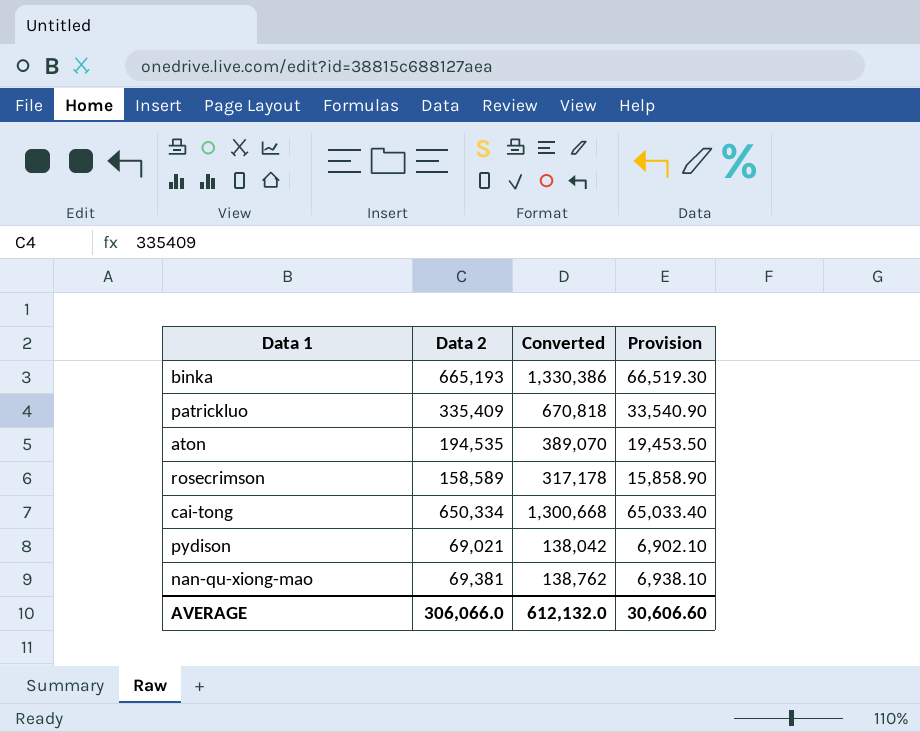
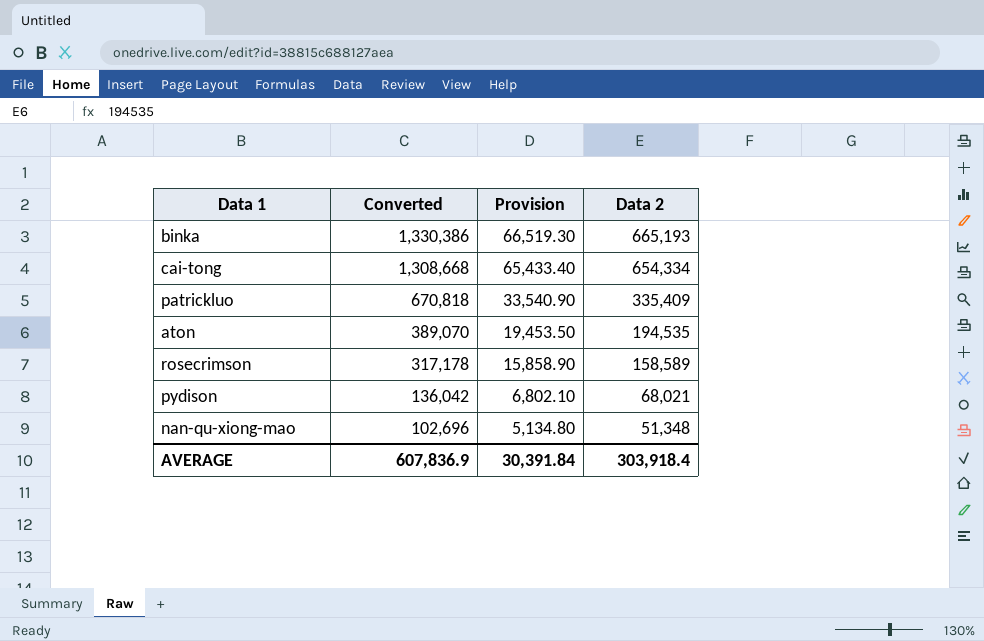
row order: none -> Converted descending
column Data 2 | position: 2 -> 4
cai-tong | Converted: 1,300,668 -> 1,308,668
cai-tong | Provision: 65,033.40 -> 65,433.40
cai-tong | Data 2: 650,334 -> 654,334
pydison | Converted: 138,042 -> 136,042
pydison | Provision: 6,902.10 -> 6,802.10
pydison | Data 2: 69,021 -> 68,021
nan-qu-xiong-mao | Converted: 138,762 -> 102,696
nan-qu-xiong-mao | Provision: 6,938.10 -> 5,134.80
nan-qu-xiong-mao | Data 2: 69,381 -> 51,348
AVERAGE | Converted: 612,132.0 -> 607,836.9
AVERAGE | Provision: 30,606.60 -> 30,391.84
AVERAGE | Data 2: 306,066.0 -> 303,918.4

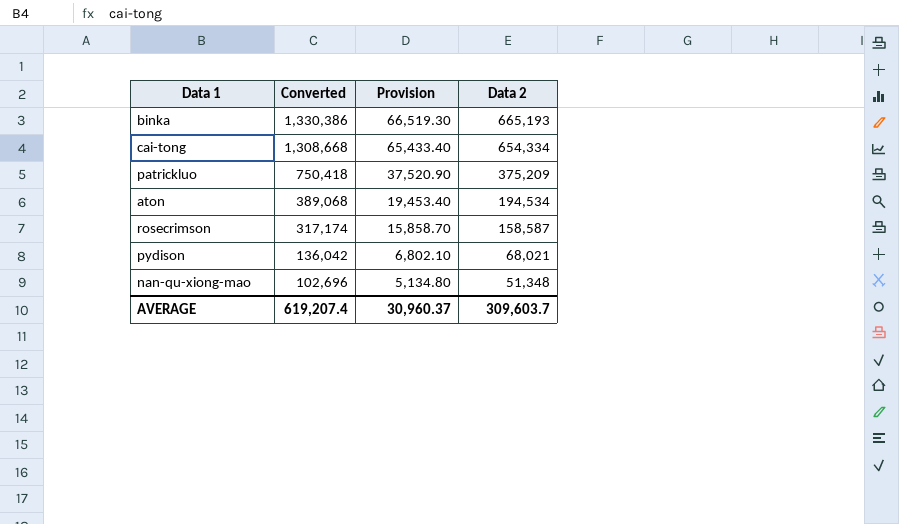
patrickluo | Converted: 670,818 -> 750,418
patrickluo | Provision: 33,540.90 -> 37,520.90
patrickluo | Data 2: 335,409 -> 375,209
aton | Converted: 389,070 -> 389,068
aton | Provision: 19,453.50 -> 19,453.40
aton | Data 2: 194,535 -> 194,534
rosecrimson | Converted: 317,178 -> 317,174
rosecrimson | Provision: 15,858.90 -> 15,858.70
rosecrimson | Data 2: 158,589 -> 158,587
AVERAGE | Converted: 607,836.9 -> 619,207.4
AVERAGE | Provision: 30,391.84 -> 30,960.37
AVERAGE | Data 2: 303,918.4 -> 309,603.7

